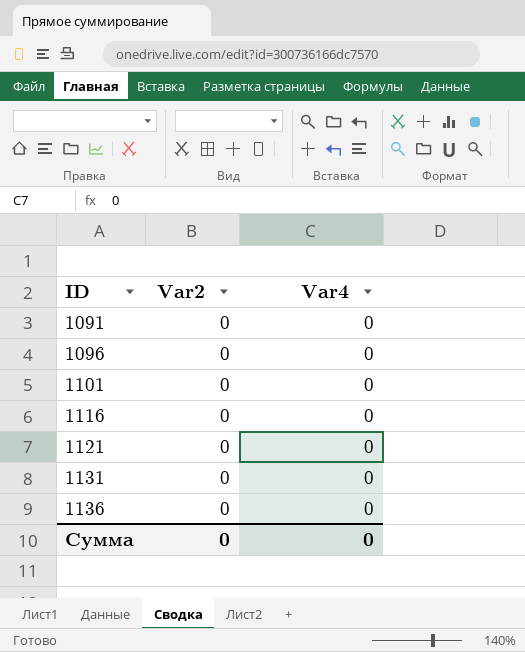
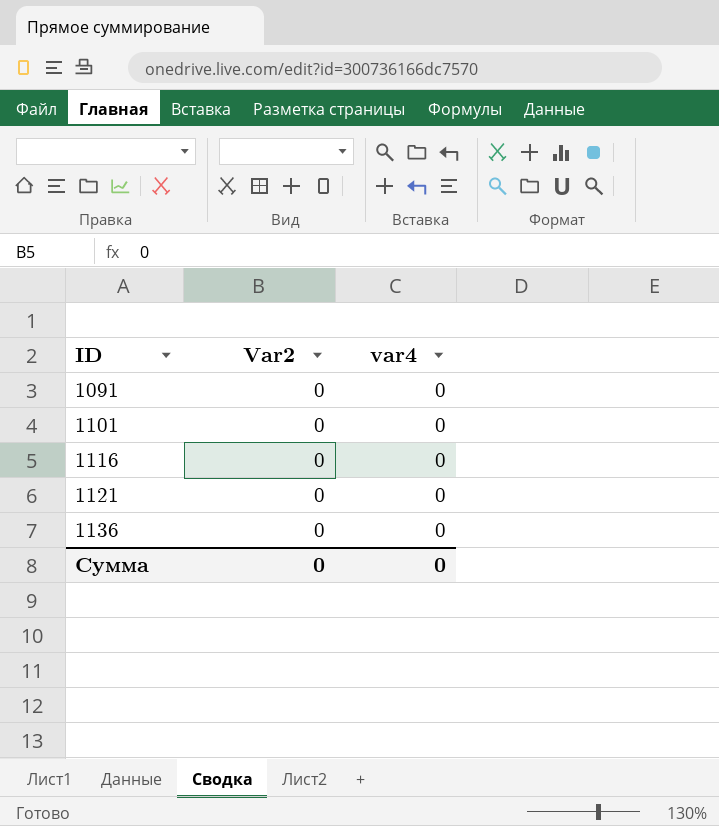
column name: Var4 -> var4
row 1096: 0 | 0 -> none
row 1131: 0 | 0 -> none

